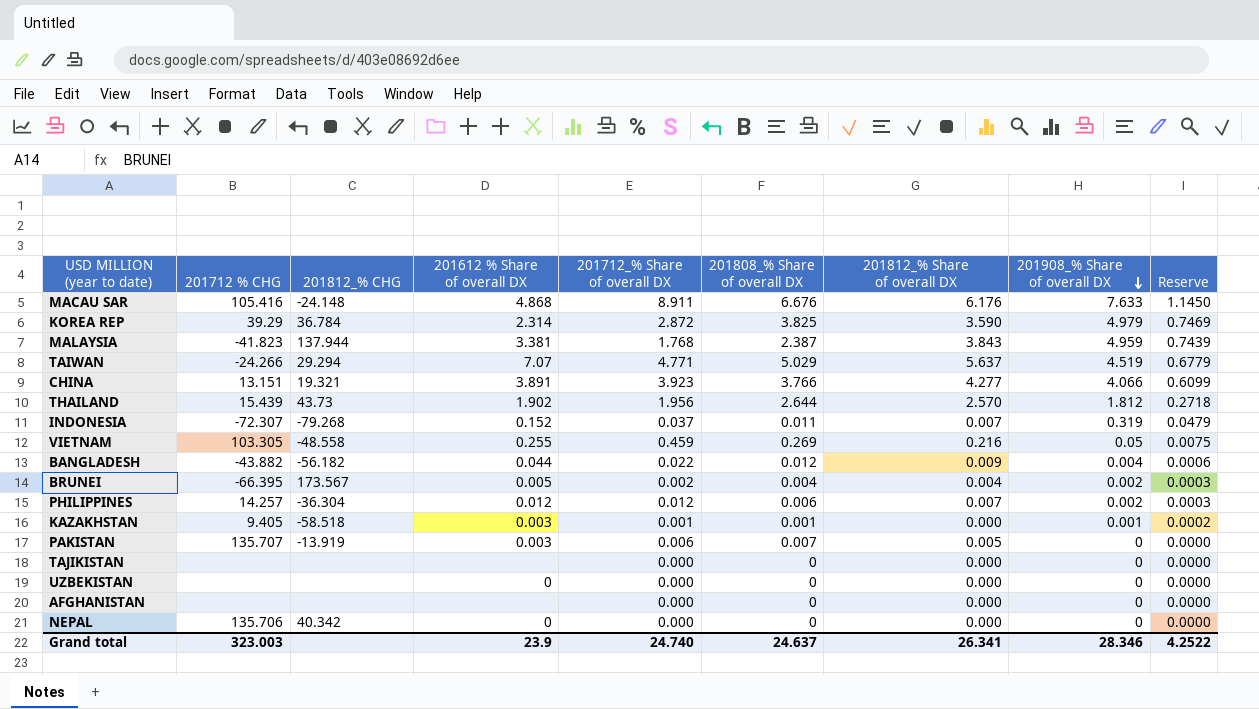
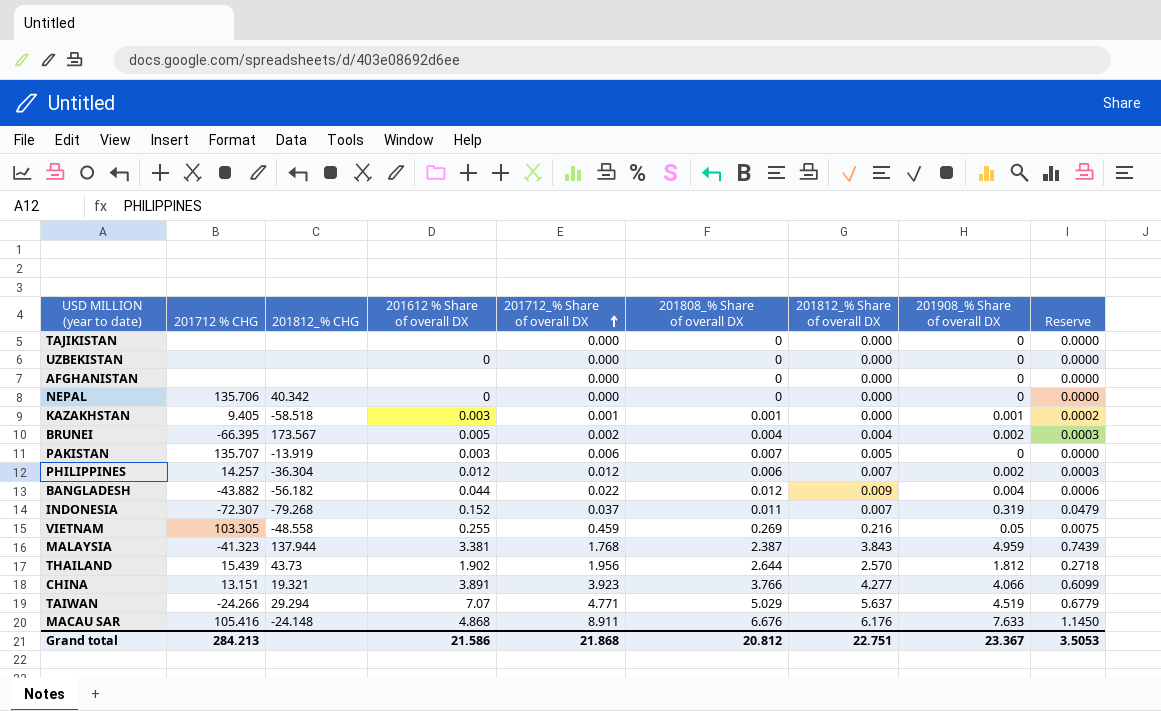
row order: 201908_% Share of overall DX descending -> 201712_% Share of overall DX ascending
row KOREA REP: 39.29 | 36.784 | 2.314 | 2.872 | 3.825 | 3.590 | 4.979 | 0.7469 -> none
MALAYSIA | 201712 % CHG: -41.823 -> -41.323
Grand total | 201712 % CHG: 323.003 -> 284.213
Grand total | 201612 % Share of overall DX: 23.9 -> 21.586
Grand total | 201712_% Share of overall DX: 24.740 -> 21.868
Grand total | 201808_% Share of overall DX: 24.637 -> 20.812
Grand total | 201812_% Share of overall DX: 26.341 -> 22.751
Grand total | 201908_% Share of overall DX: 28.346 -> 23.367
Grand total | Reserve: 4.2522 -> 3.5053

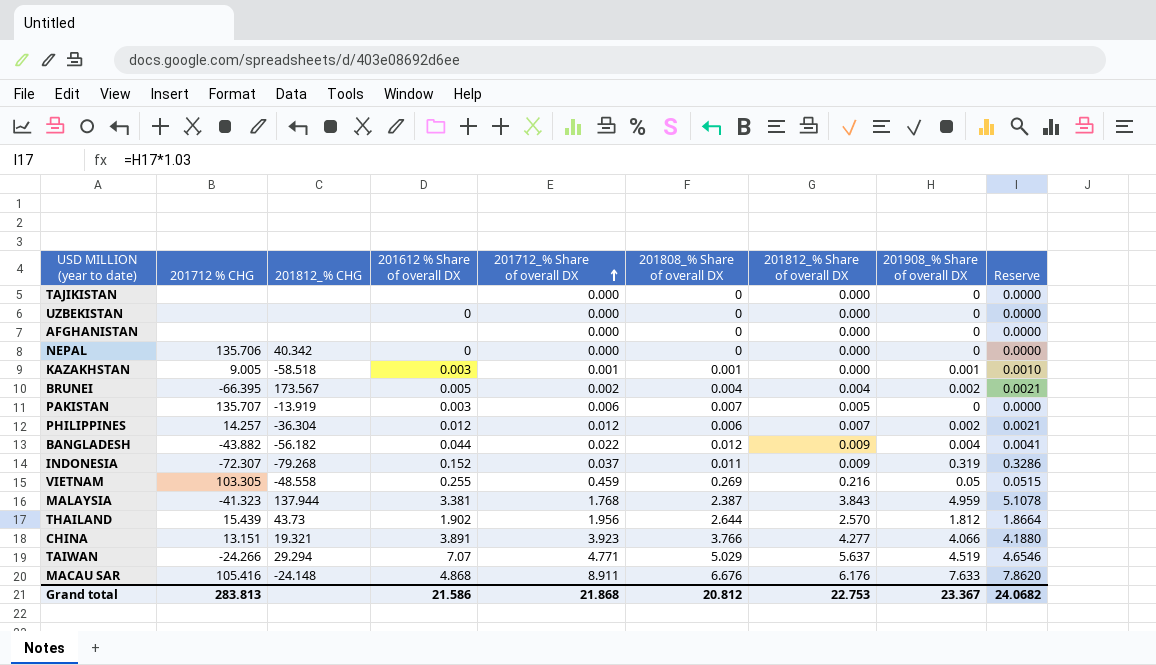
column Reserve | formula: [201908_% Share of overall DX] * 0.15 -> [201908_% Share of overall DX] * 1.03
KAZAKHSTAN | 201712 % CHG: 9.405 -> 9.005
INDONESIA | 201812_% Share of overall DX: 0.007 -> 0.009
Grand total | 201712 % CHG: 284.213 -> 283.813
Grand total | 201812_% Share of overall DX: 22.751 -> 22.753
Grand total | Reserve: 3.5053 -> 24.0682

